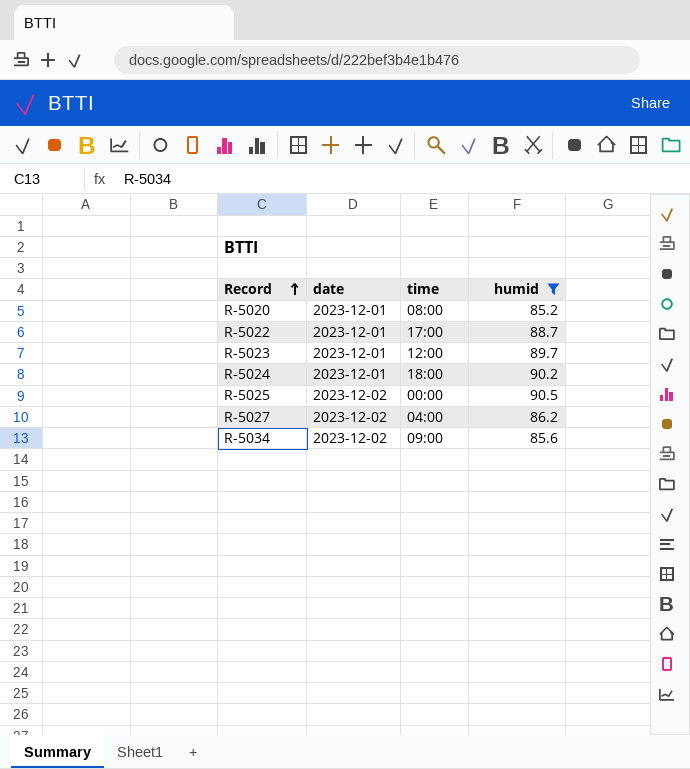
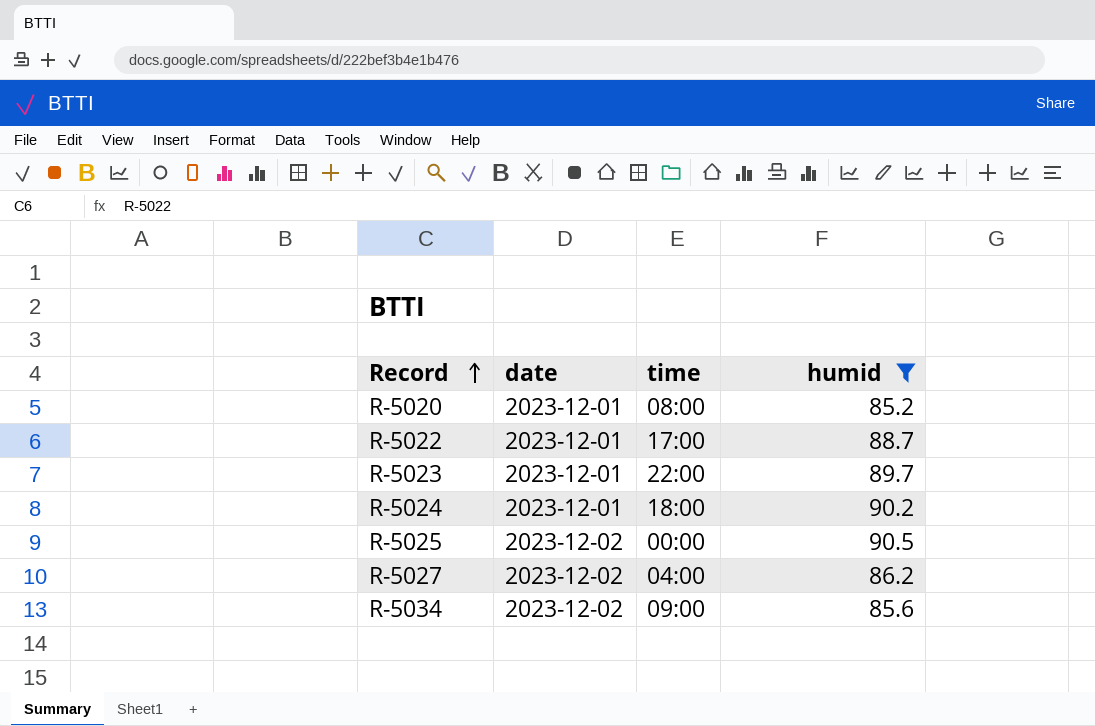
R-5023 | time: 12:00 -> 22:00

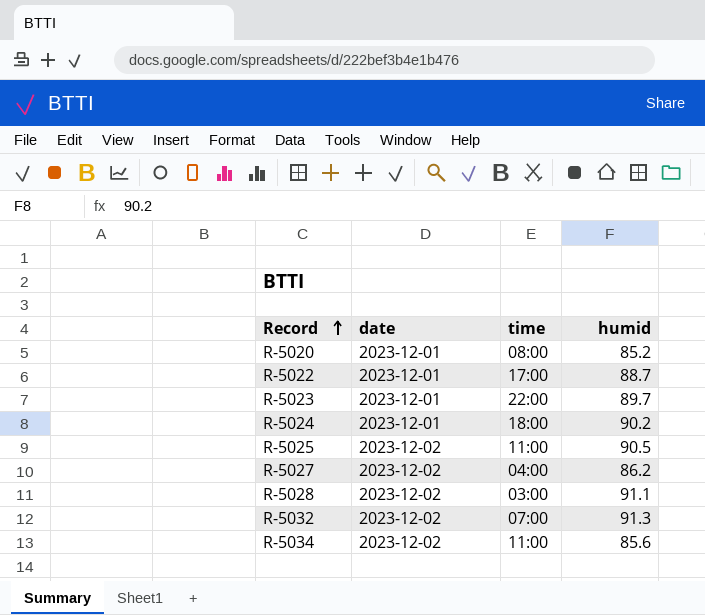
filter: humid <= 90.5 -> none
R-5025 | time: 00:00 -> 11:00
R-5034 | time: 09:00 -> 11:00

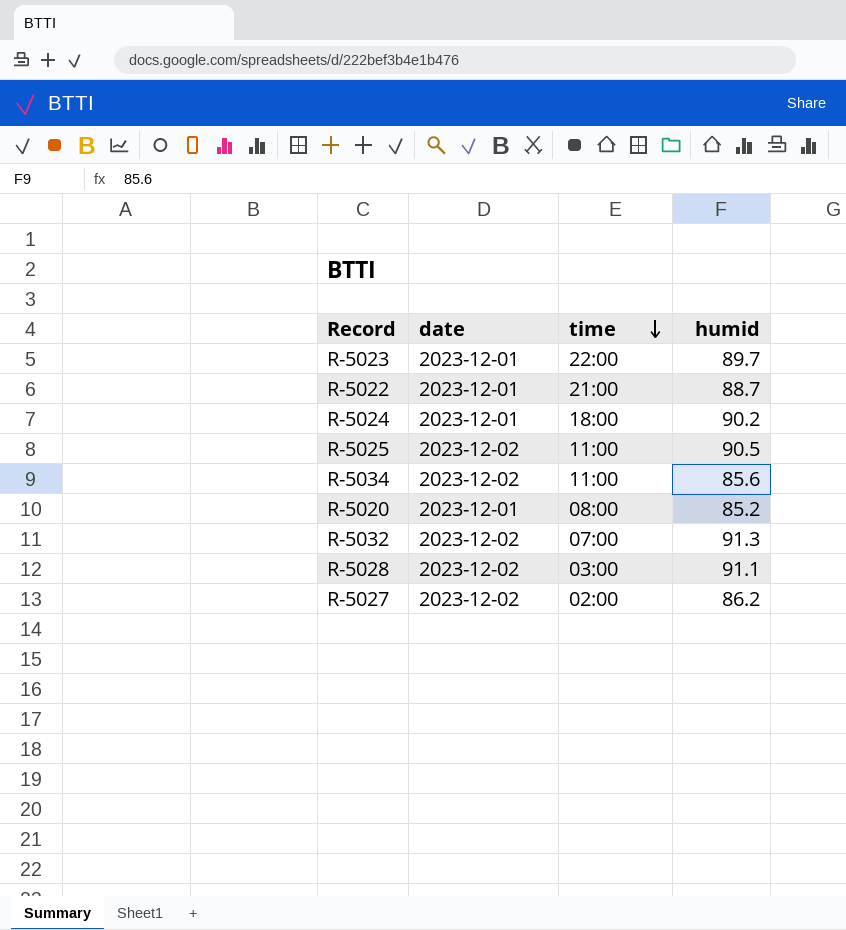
row order: Record ascending -> time descending
R-5022 | time: 17:00 -> 21:00
R-5027 | time: 04:00 -> 02:00

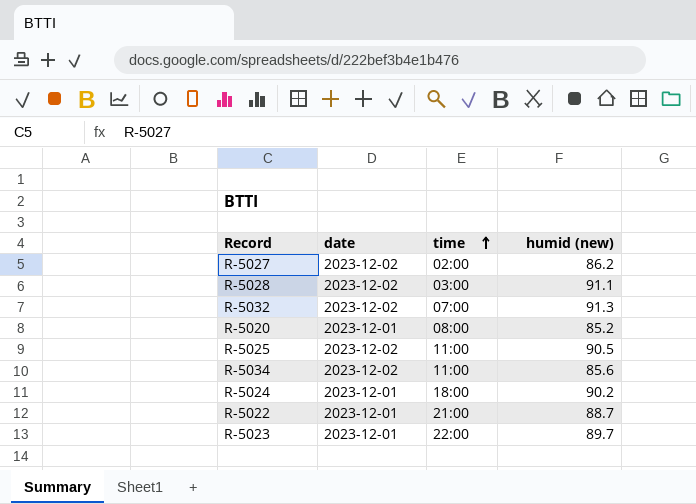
row order: time descending -> time ascending
column name: humid -> humid (new)

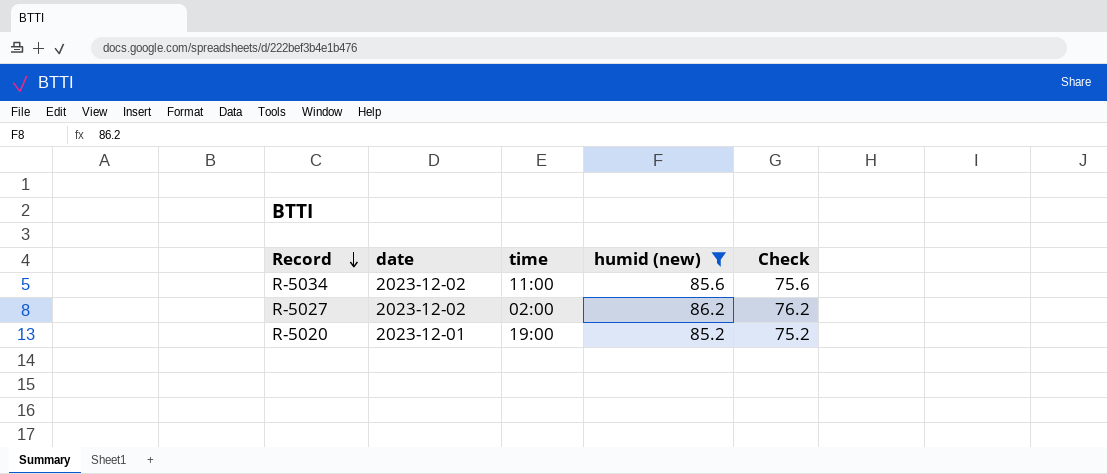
filter: none -> humid (new) <= 86.2
row order: time ascending -> Record descending
column Check | formula: none -> [humid (new)] - 10
R-5020 | time: 08:00 -> 19:00

